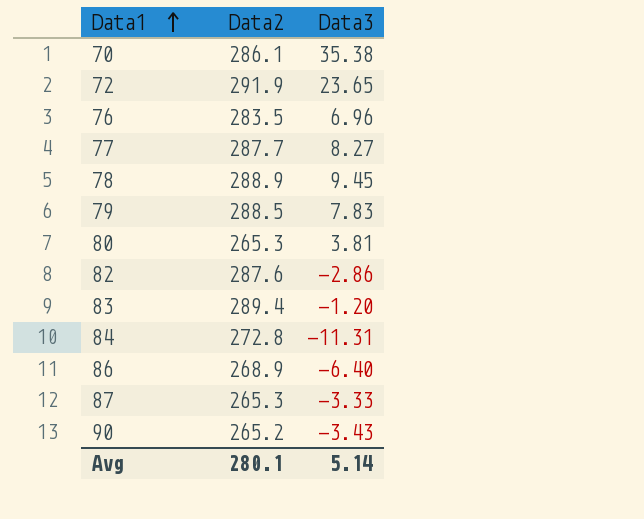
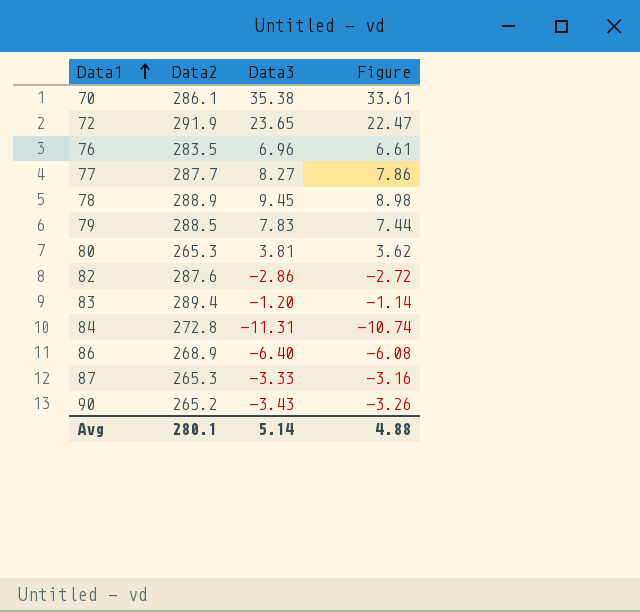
column Figure | formula: none -> [Data3] * 0.95

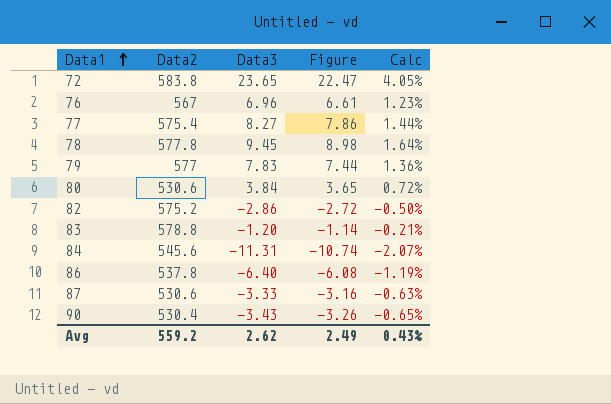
column Calc | formula: none -> [Data3] / [Data2]
row 70: 286.1 | 35.38 | 33.61 -> none
72 | Data2: 291.9 -> 583.8
76 | Data2: 283.5 -> 567
77 | Data2: 287.7 -> 575.4
78 | Data2: 288.9 -> 577.8
79 | Data2: 288.5 -> 577
80 | Data2: 265.3 -> 530.6
80 | Data3: 3.81 -> 3.84
80 | Figure: 3.62 -> 3.65
82 | Data2: 287.6 -> 575.2
83 | Data2: 289.4 -> 578.8
84 | Data2: 272.8 -> 545.6
86 | Data2: 268.9 -> 537.8
87 | Data2: 265.3 -> 530.6
90 | Data2: 265.2 -> 530.4
Avg | Data2: 280.1 -> 559.2
Avg | Data3: 5.14 -> 2.62
Avg | Figure: 4.88 -> 2.49

